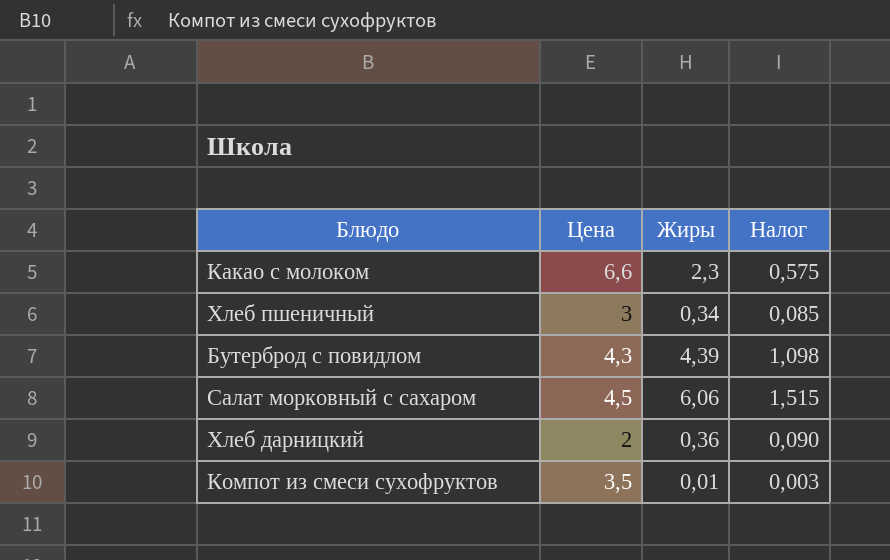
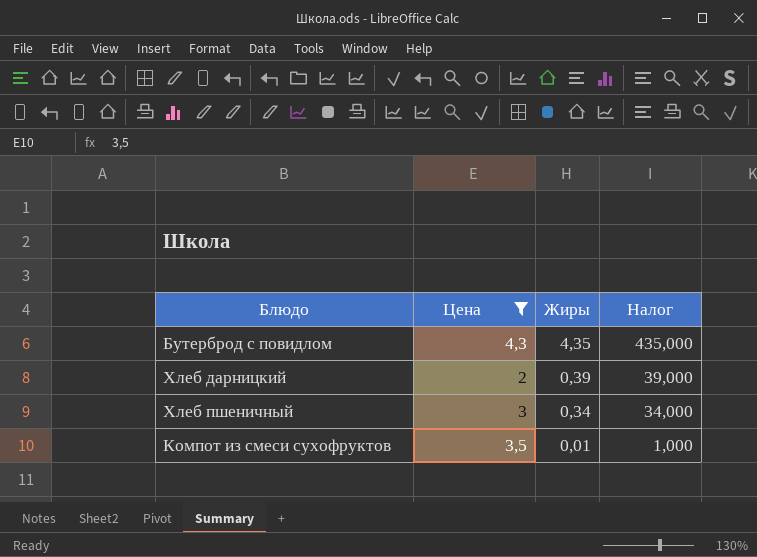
filter: none -> Цена <= 4,3
row order: none -> Жиры descending
column Налог | formula: [Жиры] * 0,25 -> [Жиры] * 100
Бутерброд с повидлом | Жиры: 4,39 -> 4,35
Хлеб дарницкий | Жиры: 0,36 -> 0,39

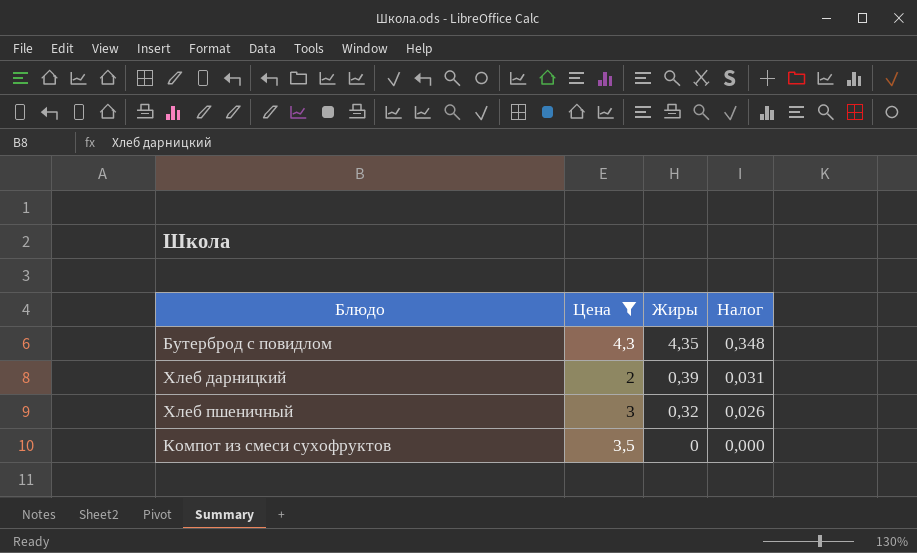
column Налог | formula: [Жиры] * 100 -> [Жиры] * 0,08
Хлеб пшеничный | Жиры: 0,34 -> 0,32
Компот из смеси сухофруктов | Жиры: 0,01 -> 0

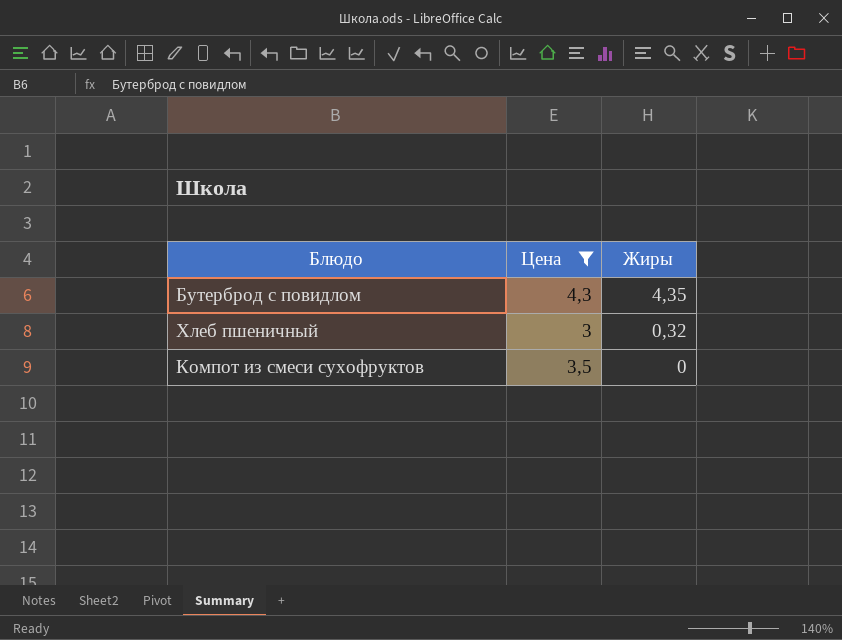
column Налог | formula: [Жиры] * 0,08 -> none
row Хлеб дарницкий: 2 | 0,39 | 0,031 -> none

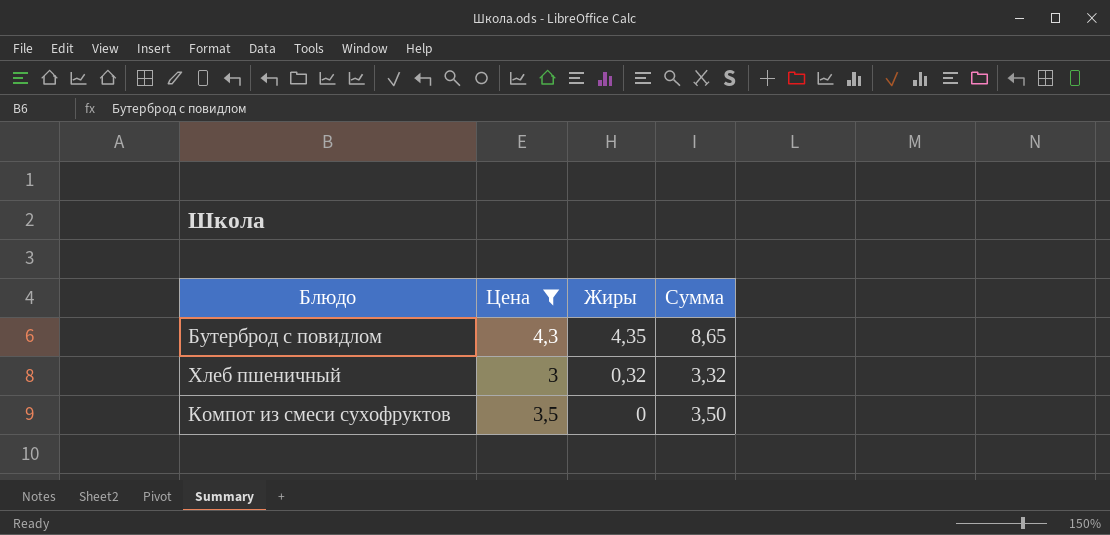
column Сумма | formula: none -> [Цена] + [Жиры]

